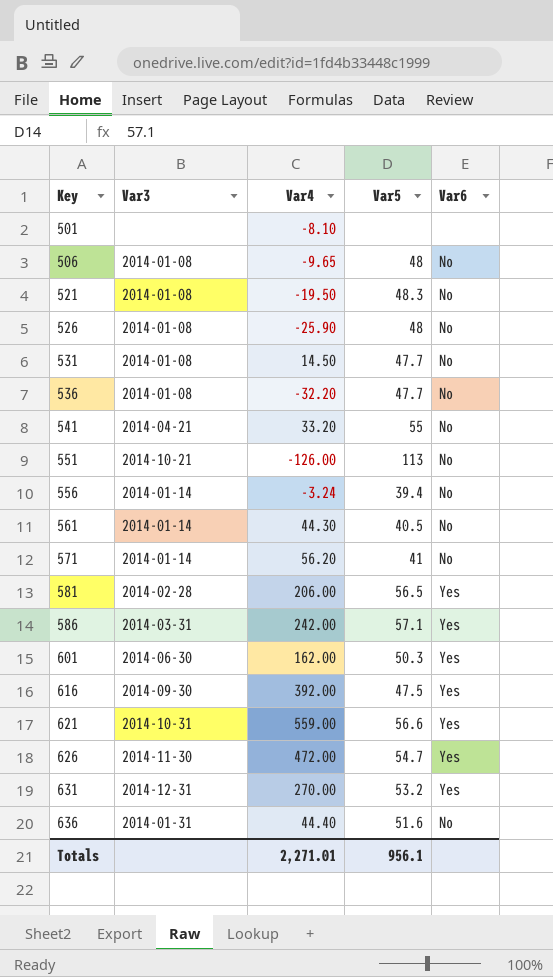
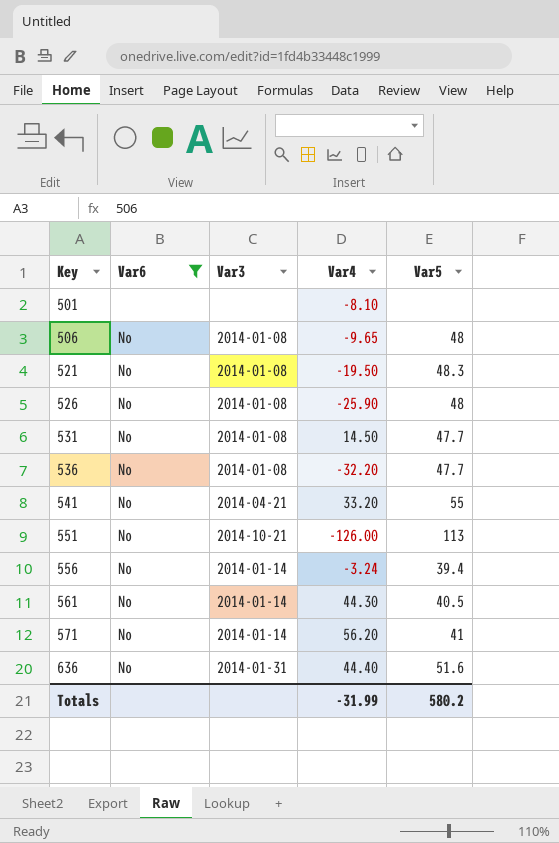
filter: none -> Var6 != Yes
column Var6 | position: 5 -> 2
Totals | Var4: 2,271.01 -> -31.99
Totals | Var5: 956.1 -> 580.2

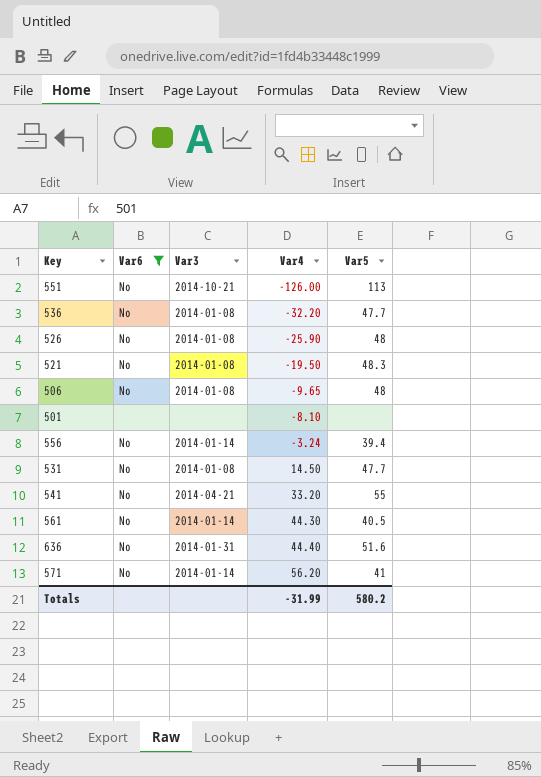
row order: Key ascending -> Var4 ascending

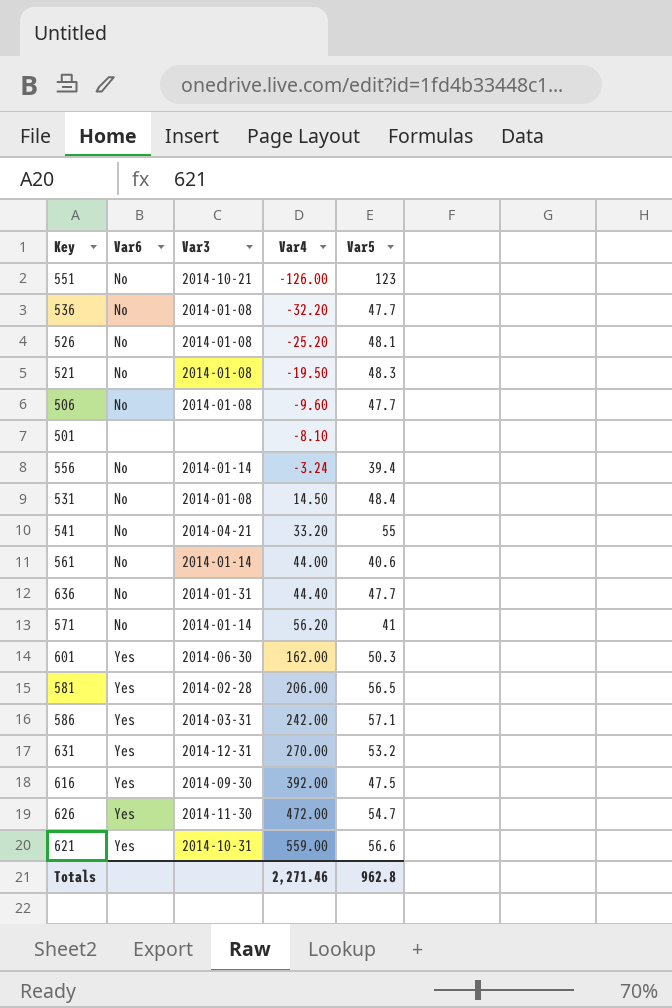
filter: Var6 != Yes -> none
551 | Var5: 113 -> 123
526 | Var4: -25.90 -> -25.20
526 | Var5: 48 -> 48.1
506 | Var4: -9.65 -> -9.60
506 | Var5: 48 -> 47.7
531 | Var5: 47.7 -> 48.4
561 | Var4: 44.30 -> 44.00
561 | Var5: 40.5 -> 40.6
636 | Var5: 51.6 -> 47.7
Totals | Var4: -31.99 -> 2,271.46
Totals | Var5: 580.2 -> 962.8

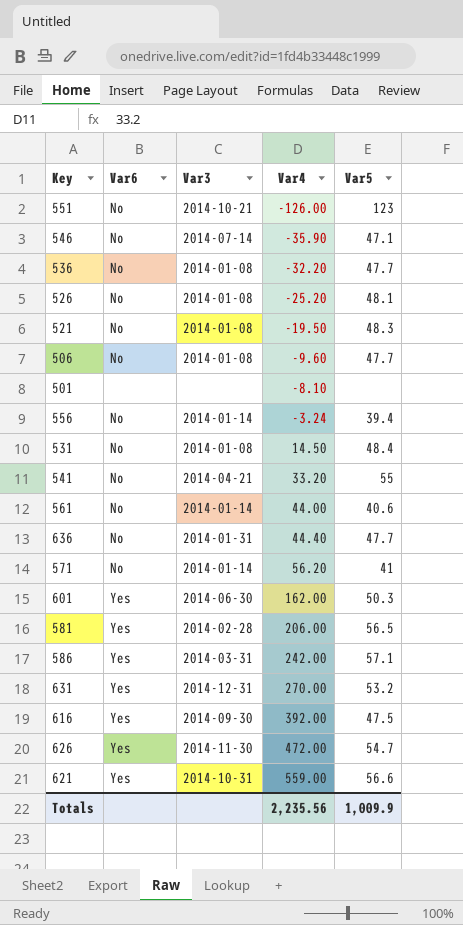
row 546: none -> No | 2014-07-14 | -35.90 | 47.1
Totals | Var4: 2,271.46 -> 2,235.56
Totals | Var5: 962.8 -> 1,009.9

